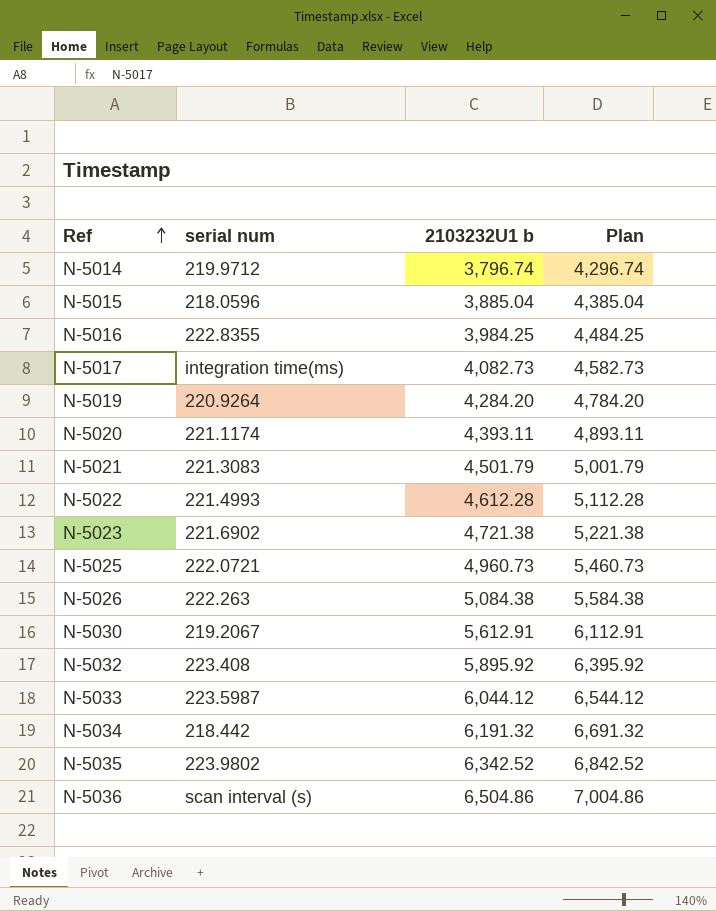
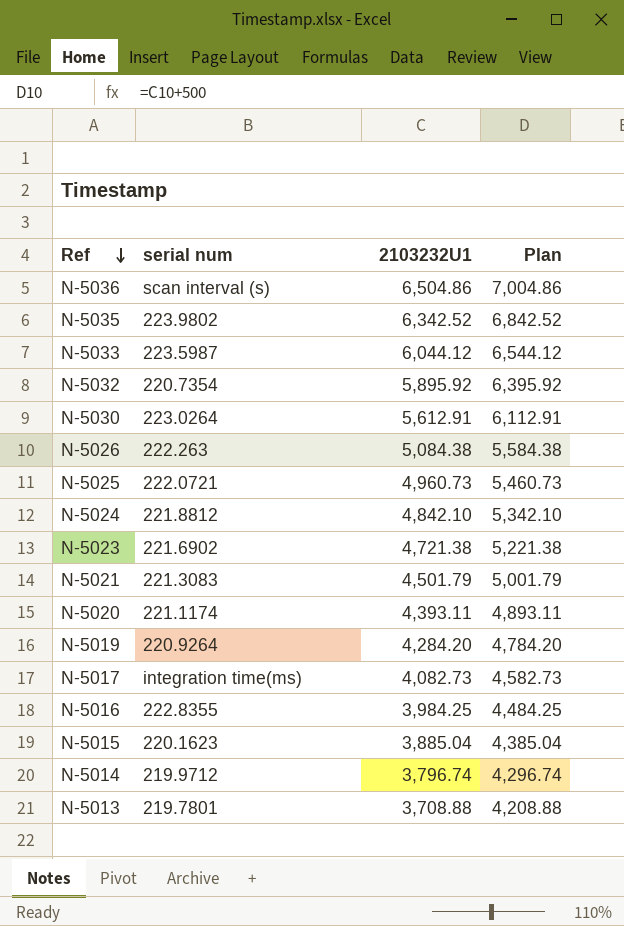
row order: Ref ascending -> Ref descending
column name: 2103232U1 b -> 2103232U1
row N-5022: 221.4993 | 4,612.28 | 5,112.28 -> none
row N-5034: 218.442 | 6,191.32 | 6,691.32 -> none
N-5032 | serial num: 223.408 -> 220.7354
N-5030 | serial num: 219.2067 -> 223.0264
row N-5024: none -> 221.8812 | 4,842.10 | 5,342.10
N-5015 | serial num: 218.0596 -> 220.1623
row N-5013: none -> 219.7801 | 3,708.88 | 4,208.88

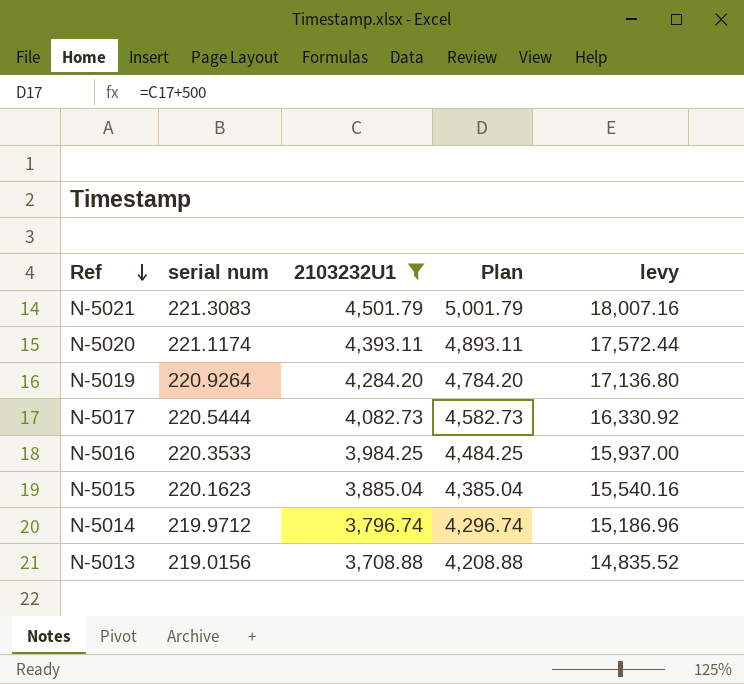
filter: none -> 2103232U1 <= 4,501.79
column levy | formula: none -> [2103232U1] * 4
N-5017 | serial num: integration time(ms) -> 220.5444
N-5016 | serial num: 222.8355 -> 220.3533
N-5013 | serial num: 219.7801 -> 219.0156

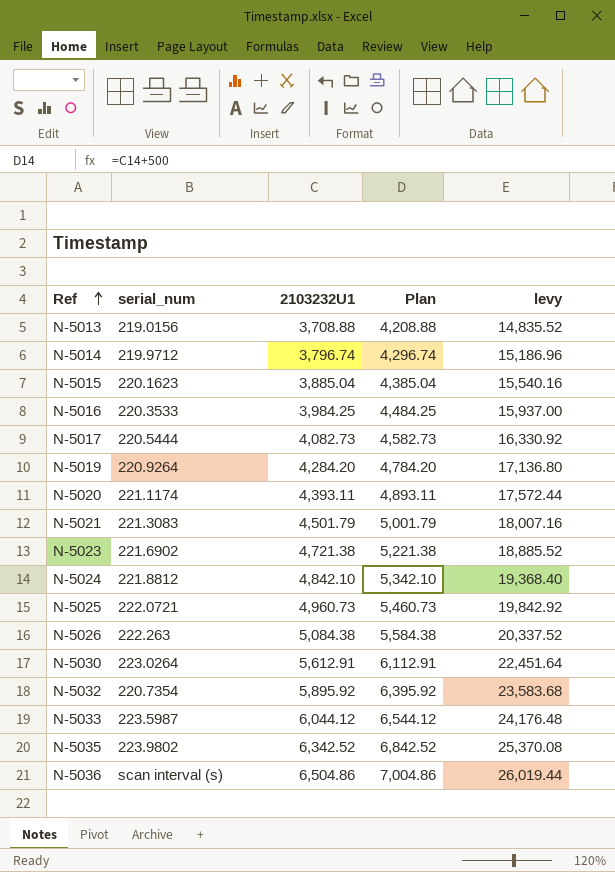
filter: 2103232U1 <= 4,501.79 -> none
row order: Ref descending -> Ref ascending
column name: serial num -> serial_num

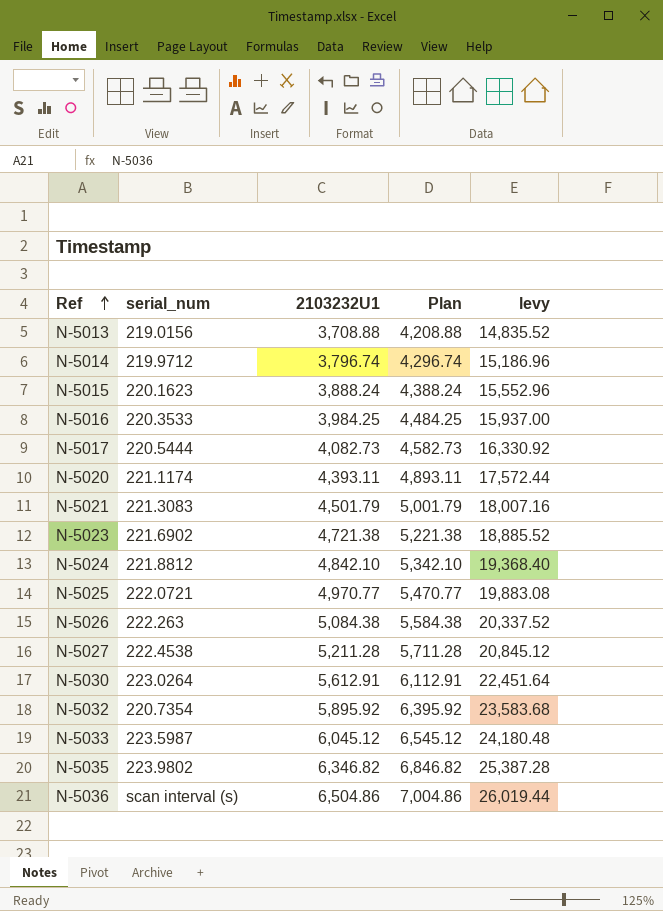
row N-5019: 220.9264 | 4,284.20 | 4,784.20 | 17,136.80 -> none
N-5015 | 2103232U1: 3,885.04 -> 3,888.24
N-5015 | Plan: 4,385.04 -> 4,388.24
N-5015 | levy: 15,540.16 -> 15,552.96
N-5025 | 2103232U1: 4,960.73 -> 4,970.77
N-5025 | Plan: 5,460.73 -> 5,470.77
N-5025 | levy: 19,842.92 -> 19,883.08
row N-5027: none -> 222.4538 | 5,211.28 | 5,711.28 | 20,845.12
N-5033 | 2103232U1: 6,044.12 -> 6,045.12
N-5033 | Plan: 6,544.12 -> 6,545.12
N-5033 | levy: 24,176.48 -> 24,180.48
N-5035 | 2103232U1: 6,342.52 -> 6,346.82
N-5035 | Plan: 6,842.52 -> 6,846.82
N-5035 | levy: 25,370.08 -> 25,387.28

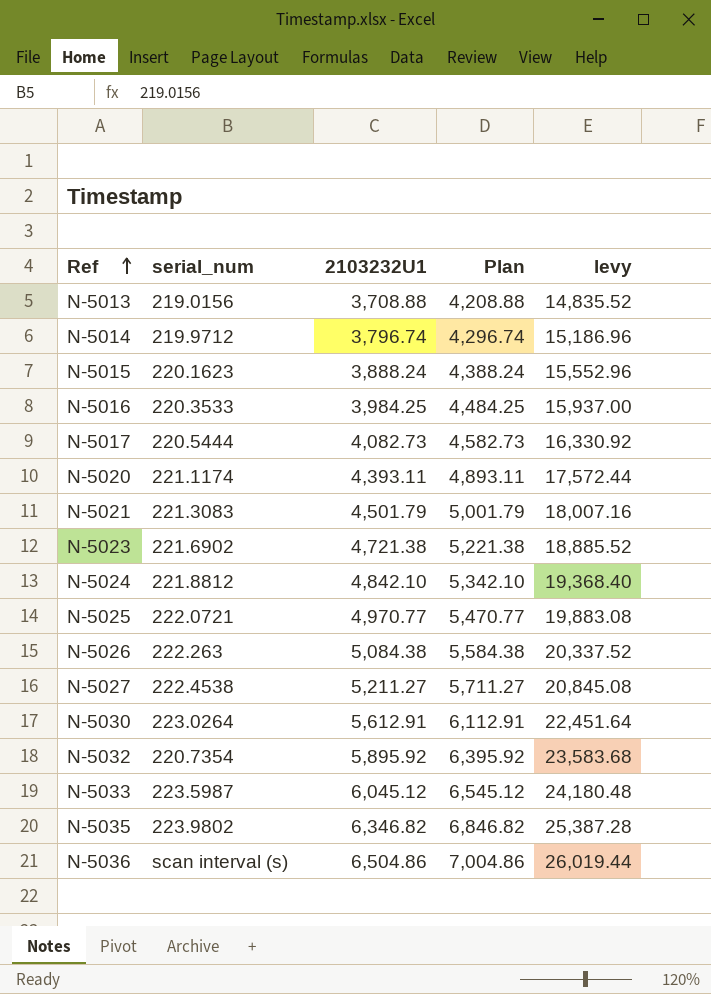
N-5027 | 2103232U1: 5,211.28 -> 5,211.27
N-5027 | Plan: 5,711.28 -> 5,711.27
N-5027 | levy: 20,845.12 -> 20,845.08

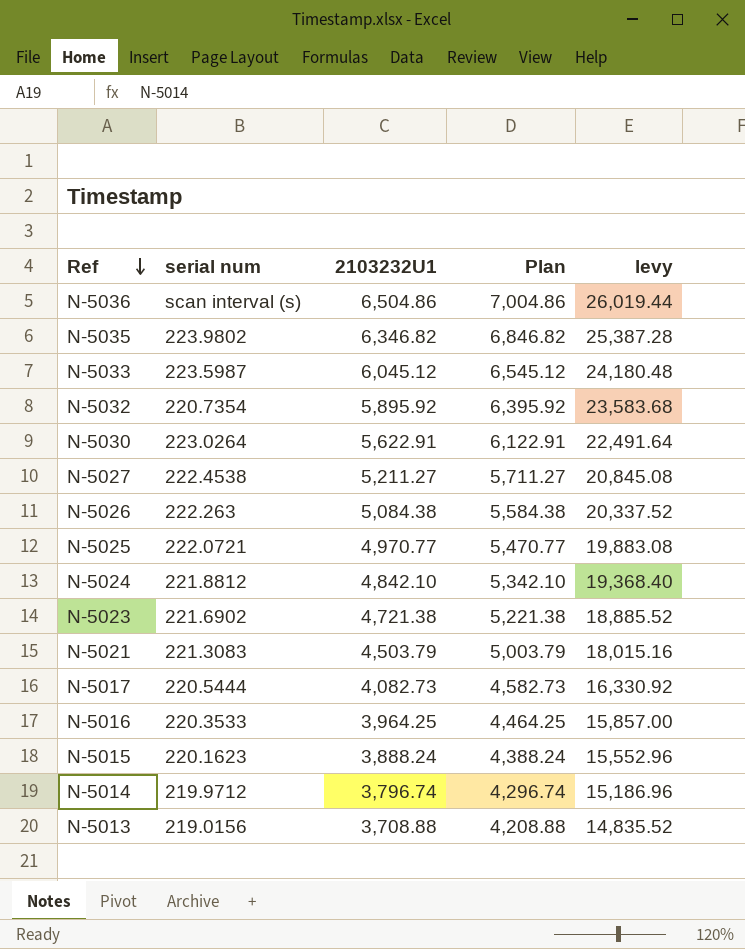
row order: Ref ascending -> Ref descending
column name: serial_num -> serial num
row N-5020: 221.1174 | 4,393.11 | 4,893.11 | 17,572.44 -> none
N-5030 | 2103232U1: 5,612.91 -> 5,622.91
N-5030 | Plan: 6,112.91 -> 6,122.91
N-5030 | levy: 22,451.64 -> 22,491.64
N-5021 | 2103232U1: 4,501.79 -> 4,503.79
N-5021 | Plan: 5,001.79 -> 5,003.79
N-5021 | levy: 18,007.16 -> 18,015.16
N-5016 | 2103232U1: 3,984.25 -> 3,964.25
N-5016 | Plan: 4,484.25 -> 4,464.25
N-5016 | levy: 15,937.00 -> 15,857.00

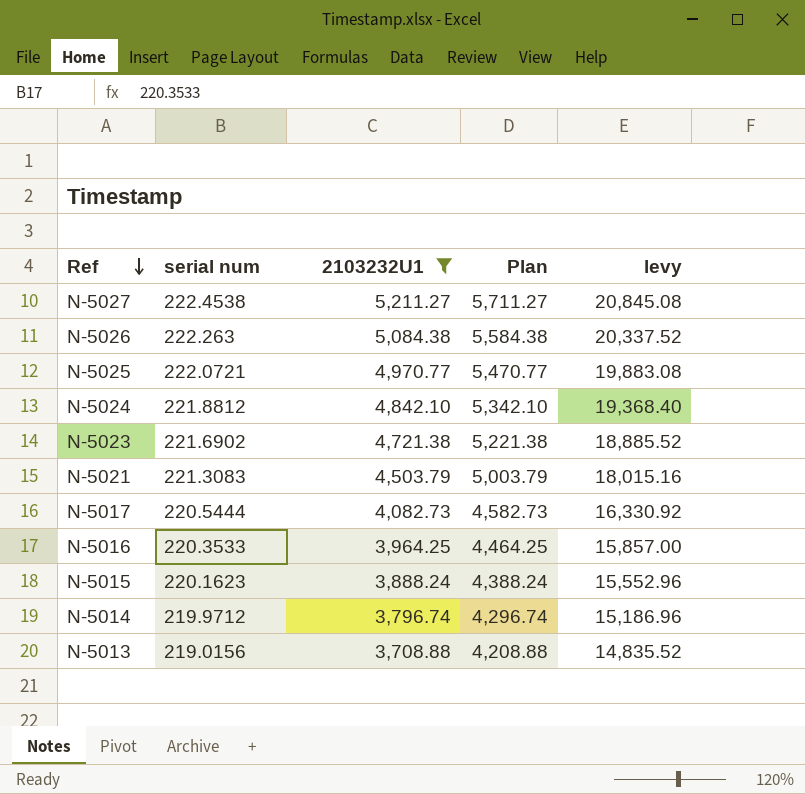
filter: none -> 2103232U1 <= 5,211.27

